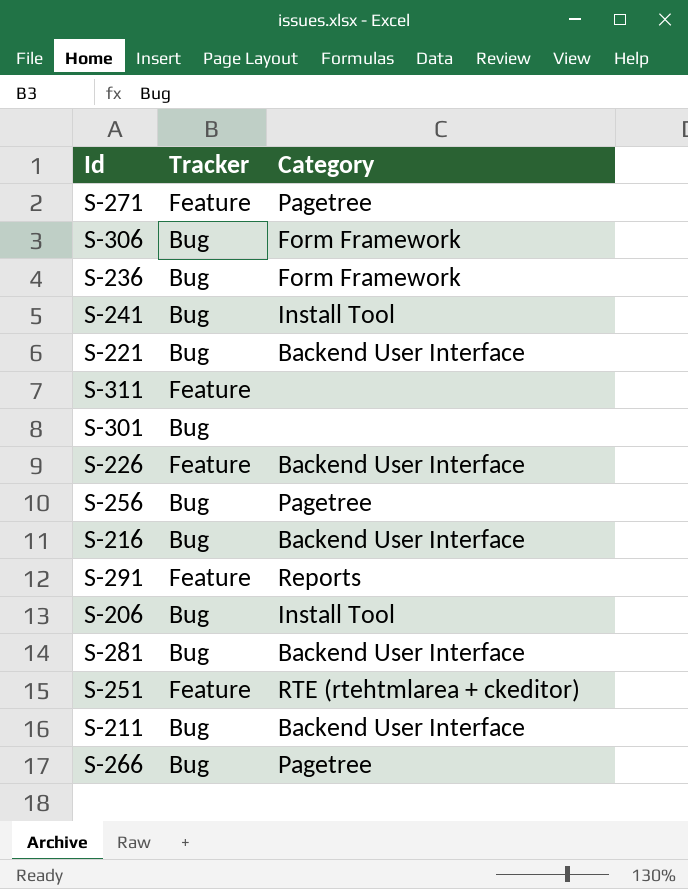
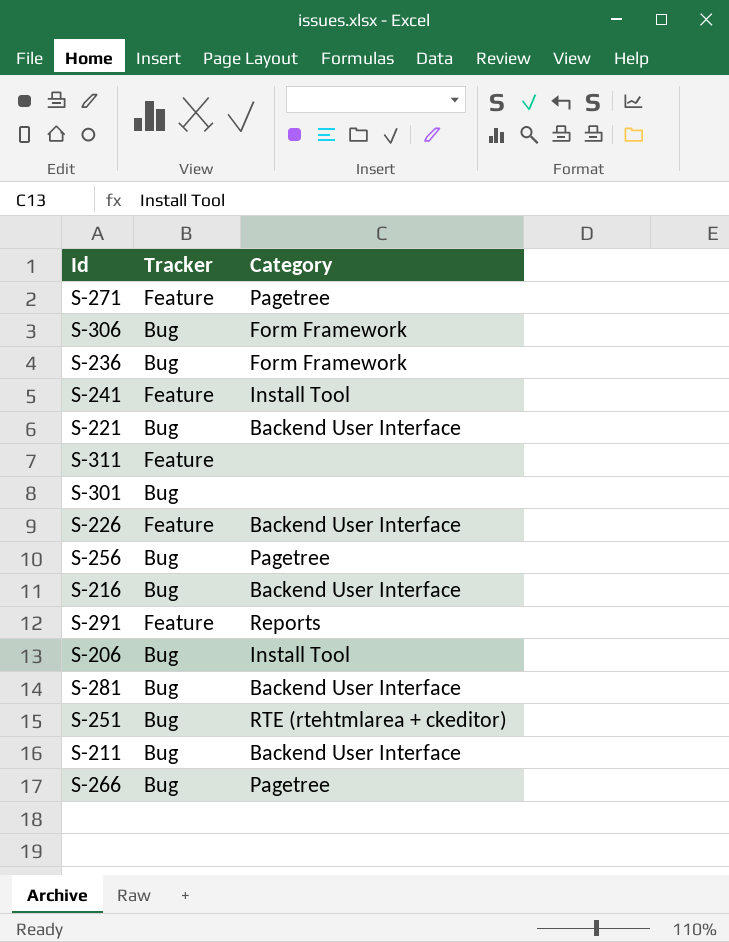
S-241 | Tracker: Bug -> Feature
S-251 | Tracker: Feature -> Bug

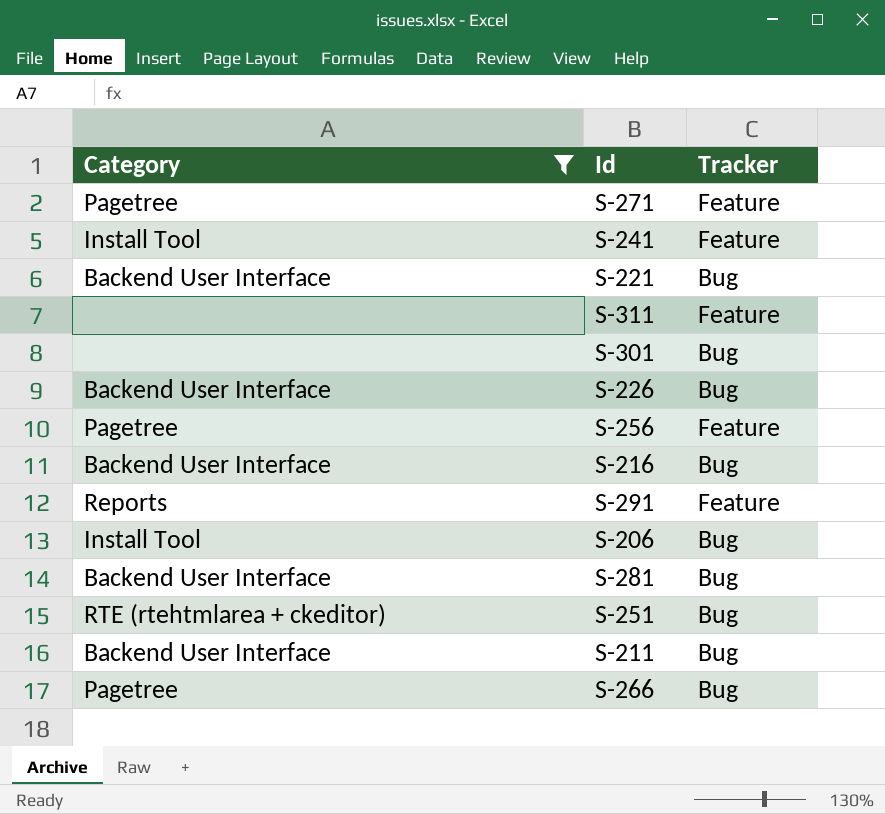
filter: none -> Category != Form Framework
column Category | position: 3 -> 1
S-226 | Tracker: Feature -> Bug
S-256 | Tracker: Bug -> Feature

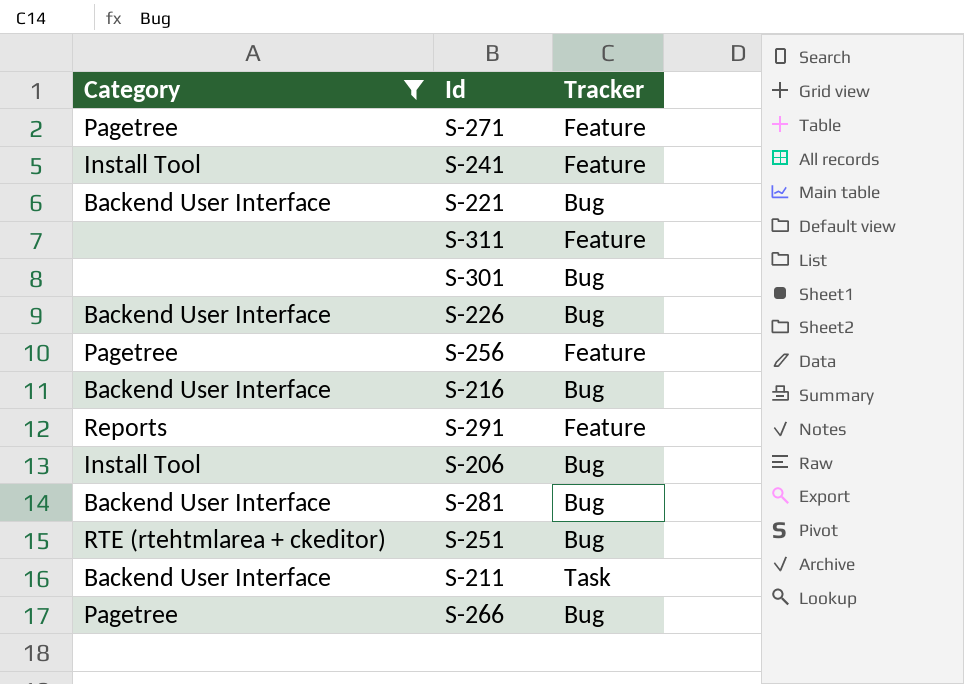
S-211 | Tracker: Bug -> Task

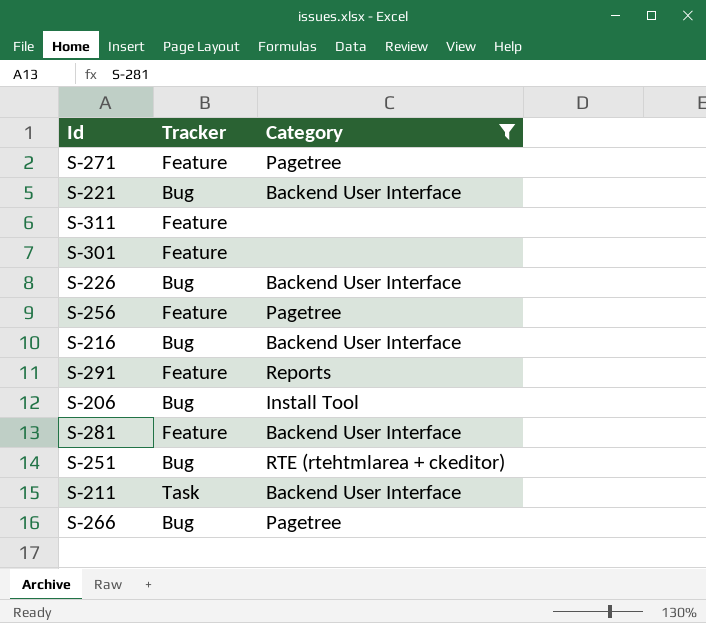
column Category | position: 1 -> 3
row S-241: Install Tool | Feature -> none
S-301 | Tracker: Bug -> Feature
S-281 | Tracker: Bug -> Feature

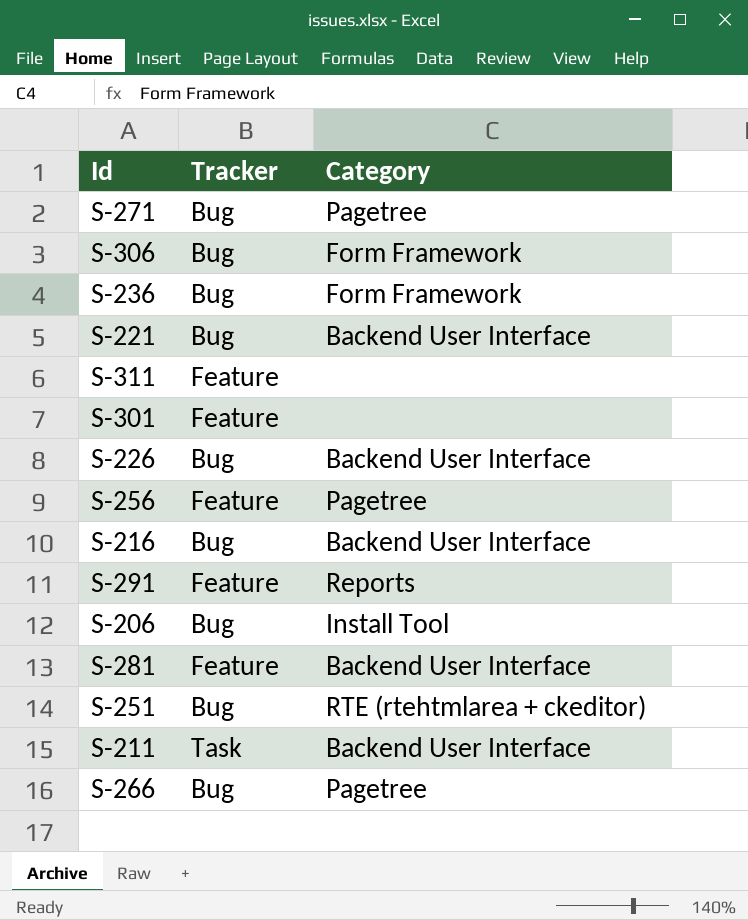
filter: Category != Form Framework -> none
S-271 | Tracker: Feature -> Bug

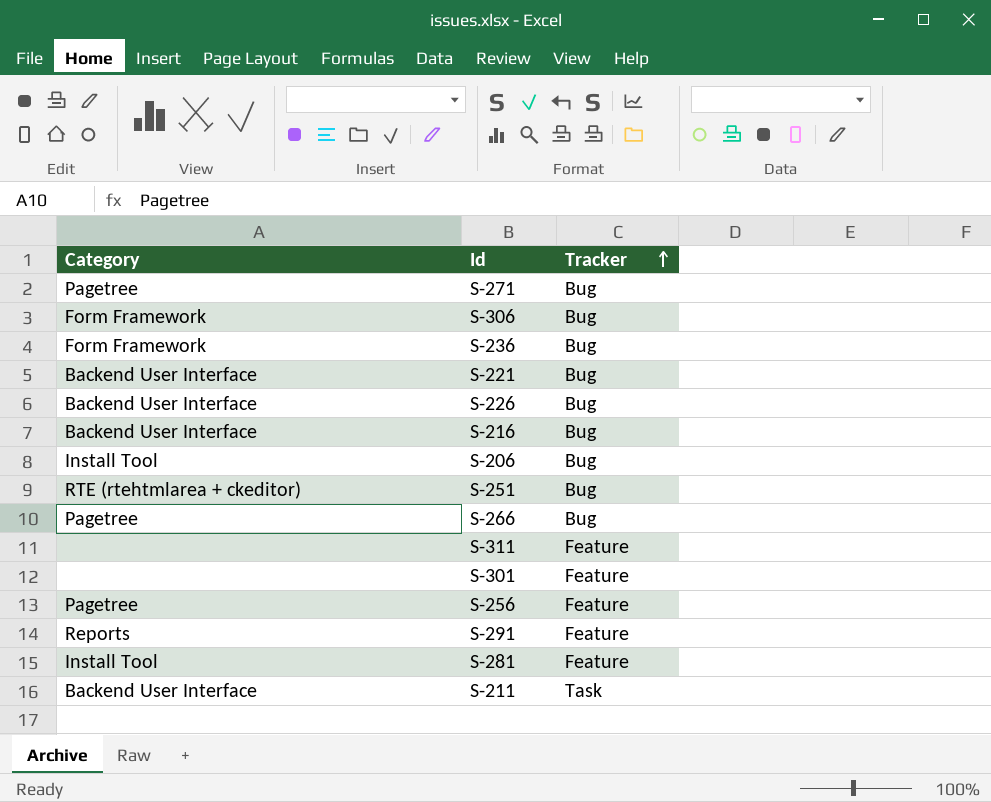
row order: none -> Tracker ascending
column Category | position: 3 -> 1
S-281 | Category: Backend User Interface -> Install Tool

